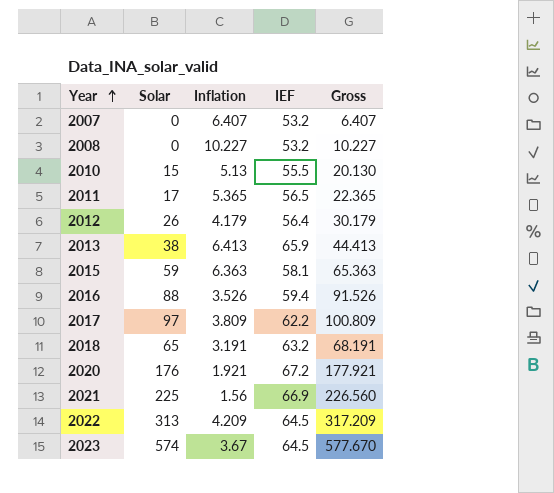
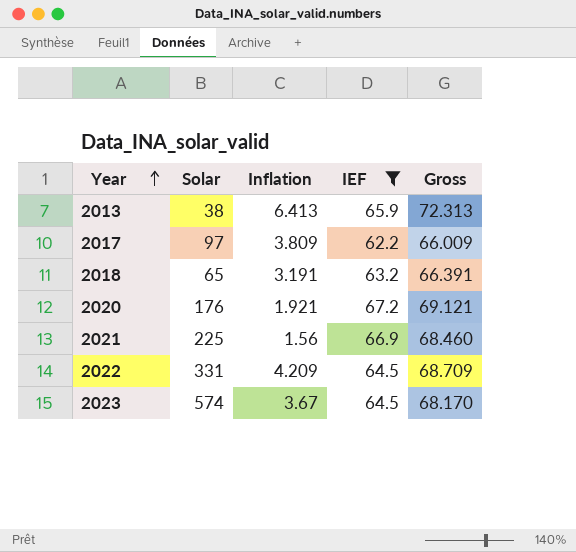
filter: none -> IEF >= 62.2
column Gross | formula: [Solar] + [Inflation] -> [Inflation] + [IEF]
2022 | Solar: 313 -> 331

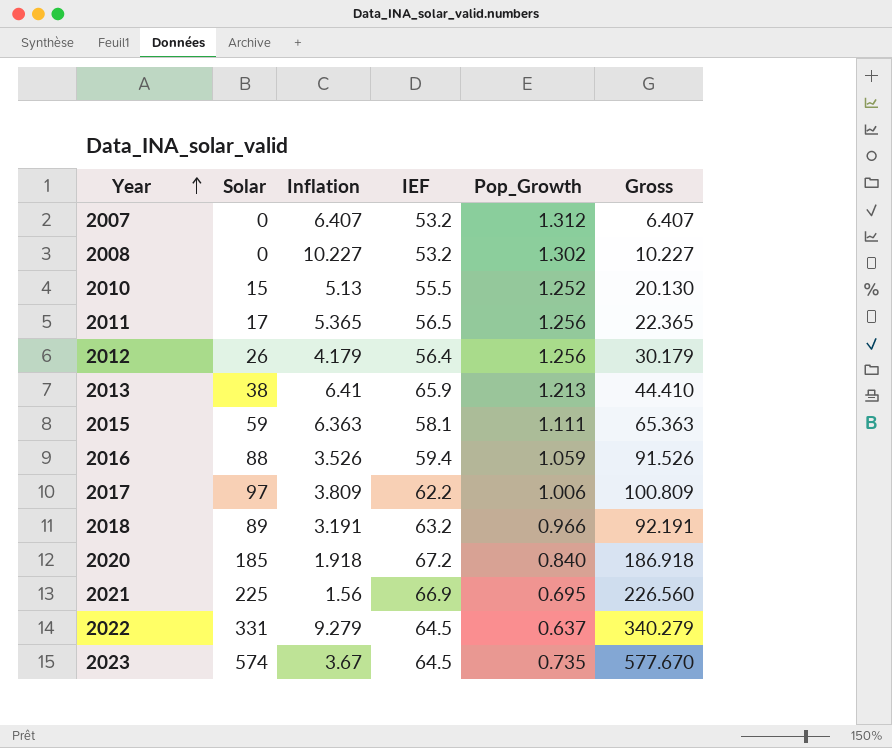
filter: IEF >= 62.2 -> none
column Pop_Growth | position: none -> 5
column Gross | formula: [Inflation] + [IEF] -> [Solar] + [Inflation]
2013 | Inflation: 6.413 -> 6.41
2018 | Solar: 65 -> 89
2020 | Solar: 176 -> 185
2020 | Inflation: 1.921 -> 1.918
2022 | Inflation: 4.209 -> 9.279

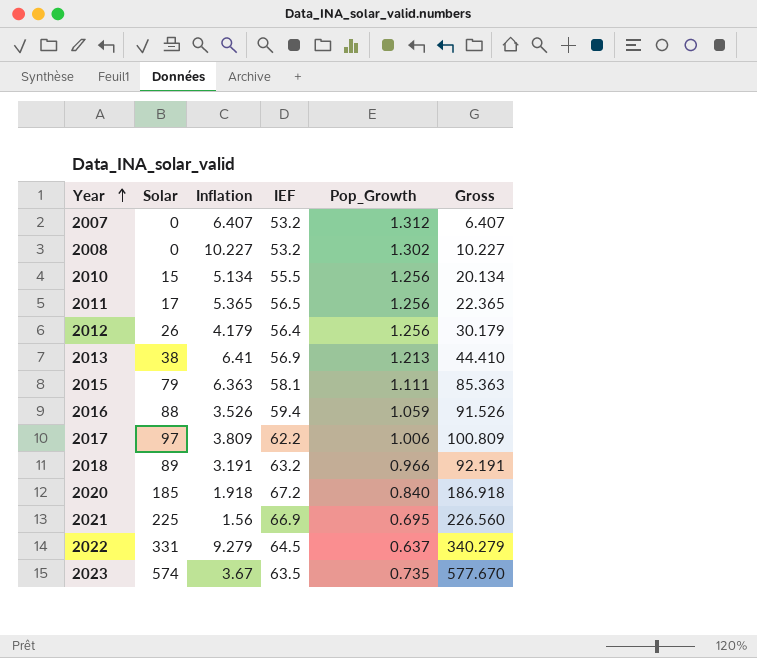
2010 | Inflation: 5.13 -> 5.134
2010 | Pop_Growth: 1.252 -> 1.256
2010 | Gross: 20.130 -> 20.134
2013 | IEF: 65.9 -> 56.9
2015 | Solar: 59 -> 79
2015 | Gross: 65.363 -> 85.363
2023 | IEF: 64.5 -> 63.5

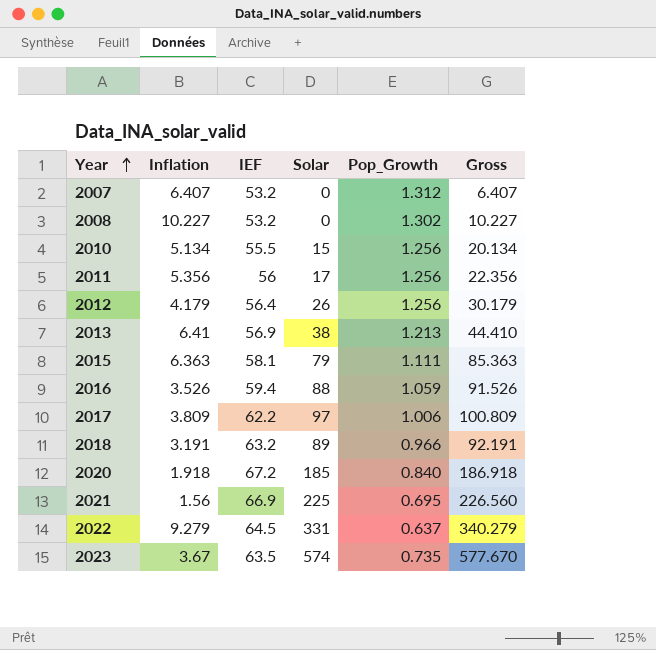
column Solar | position: 2 -> 4
2011 | Inflation: 5.365 -> 5.356
2011 | IEF: 56.5 -> 56
2011 | Gross: 22.365 -> 22.356

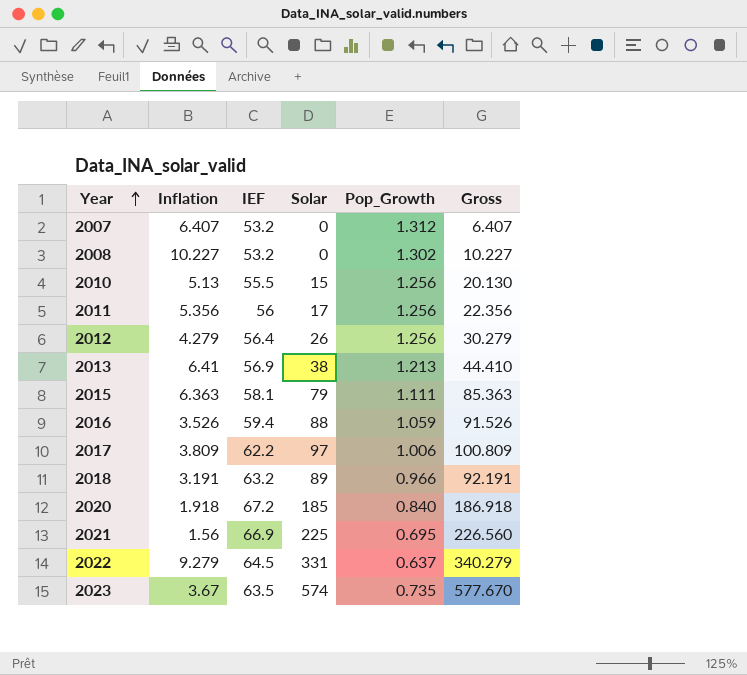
2010 | Inflation: 5.134 -> 5.13
2010 | Gross: 20.134 -> 20.130
2012 | Inflation: 4.179 -> 4.279
2012 | Gross: 30.179 -> 30.279

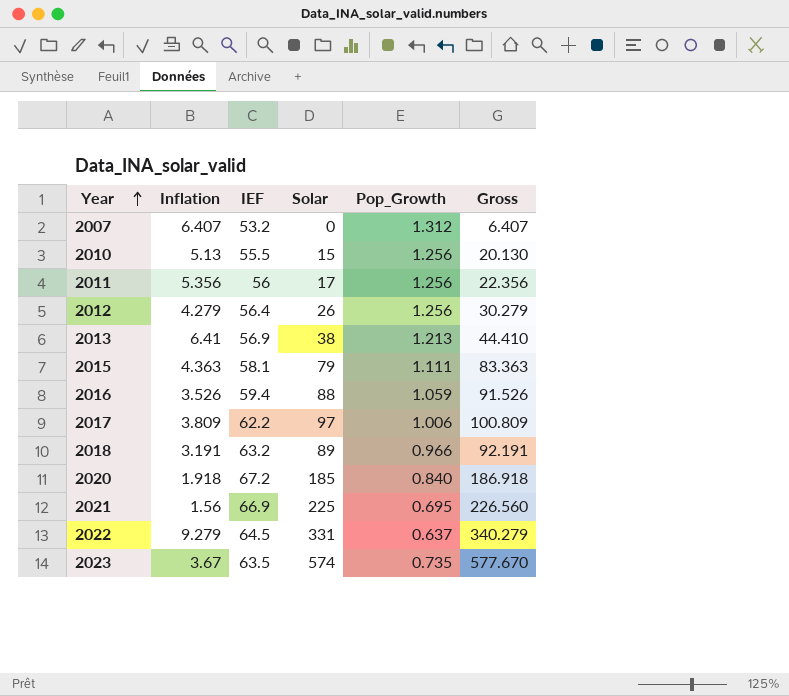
row 2008: 10.227 | 53.2 | 0 | 1.302 | 10.227 -> none
2015 | Inflation: 6.363 -> 4.363
2015 | Gross: 85.363 -> 83.363

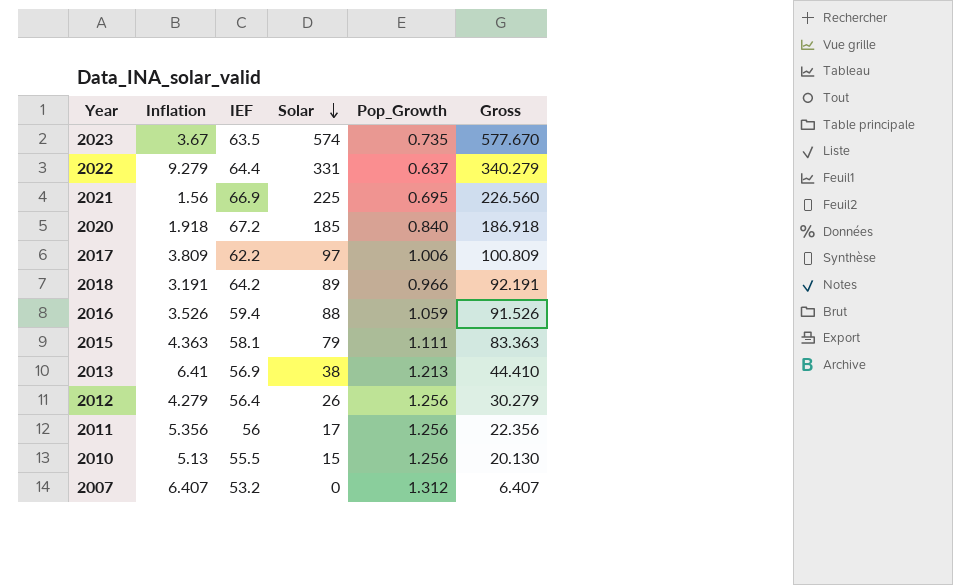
row order: Year ascending -> Solar descending
2022 | IEF: 64.5 -> 64.4
2018 | IEF: 63.2 -> 64.2

